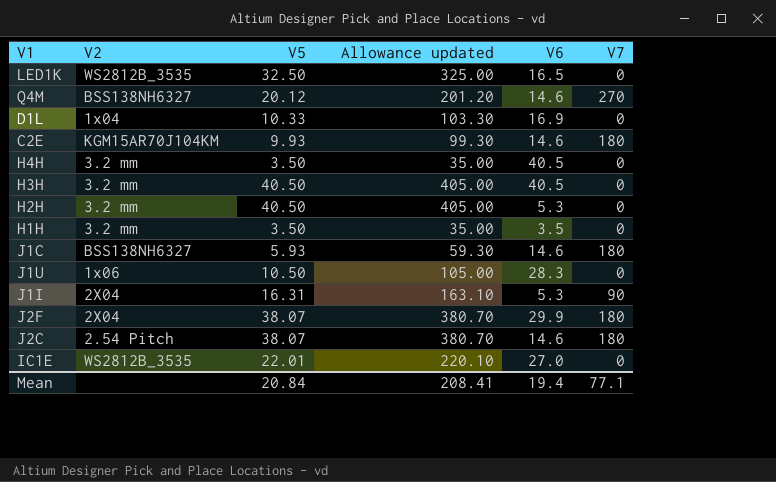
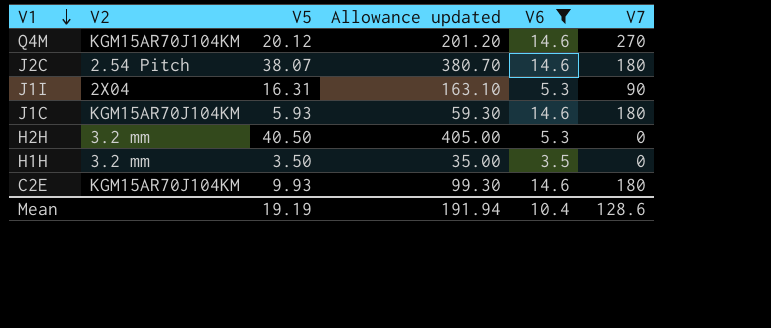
filter: none -> V6 <= 14.6
row order: none -> V1 descending
Q4M | V2: BSS138NH6327 -> KGM15AR70J104KM
J1C | V2: BSS138NH6327 -> KGM15AR70J104KM
Mean | V5: 20.84 -> 19.19
Mean | Allowance updated: 208.41 -> 191.94
Mean | V6: 19.4 -> 10.4
Mean | V7: 77.1 -> 128.6

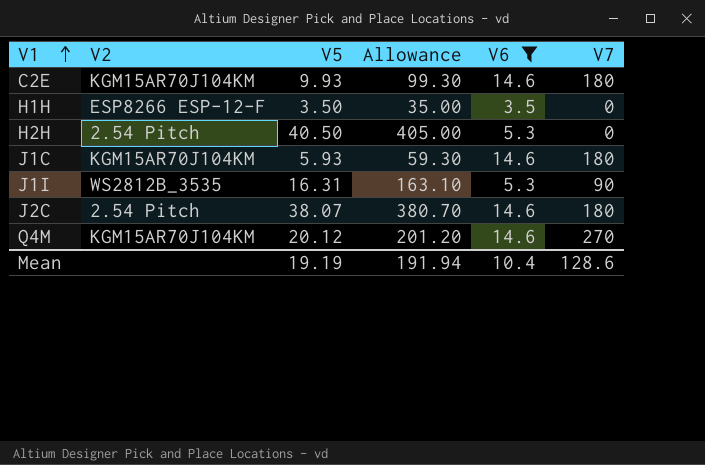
row order: V1 descending -> V1 ascending
column name: Allowance updated -> Allowance
H1H | V2: 3.2 mm -> ESP8266 ESP-12-F
H2H | V2: 3.2 mm -> 2.54 Pitch
J1I | V2: 2X04 -> WS2812B_3535

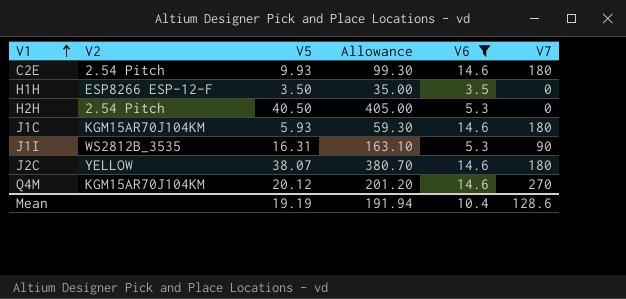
C2E | V2: KGM15AR70J104KM -> 2.54 Pitch
J2C | V2: 2.54 Pitch -> YELLOW

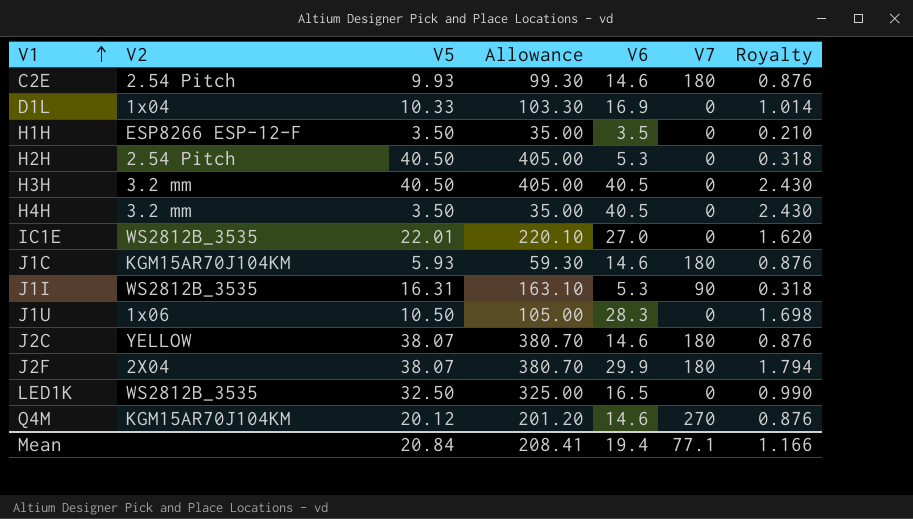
filter: V6 <= 14.6 -> none
column Royalty | formula: none -> [V6] * 0.06
Mean | V5: 19.19 -> 20.84
Mean | Allowance: 191.94 -> 208.41
Mean | V6: 10.4 -> 19.4
Mean | V7: 128.6 -> 77.1

